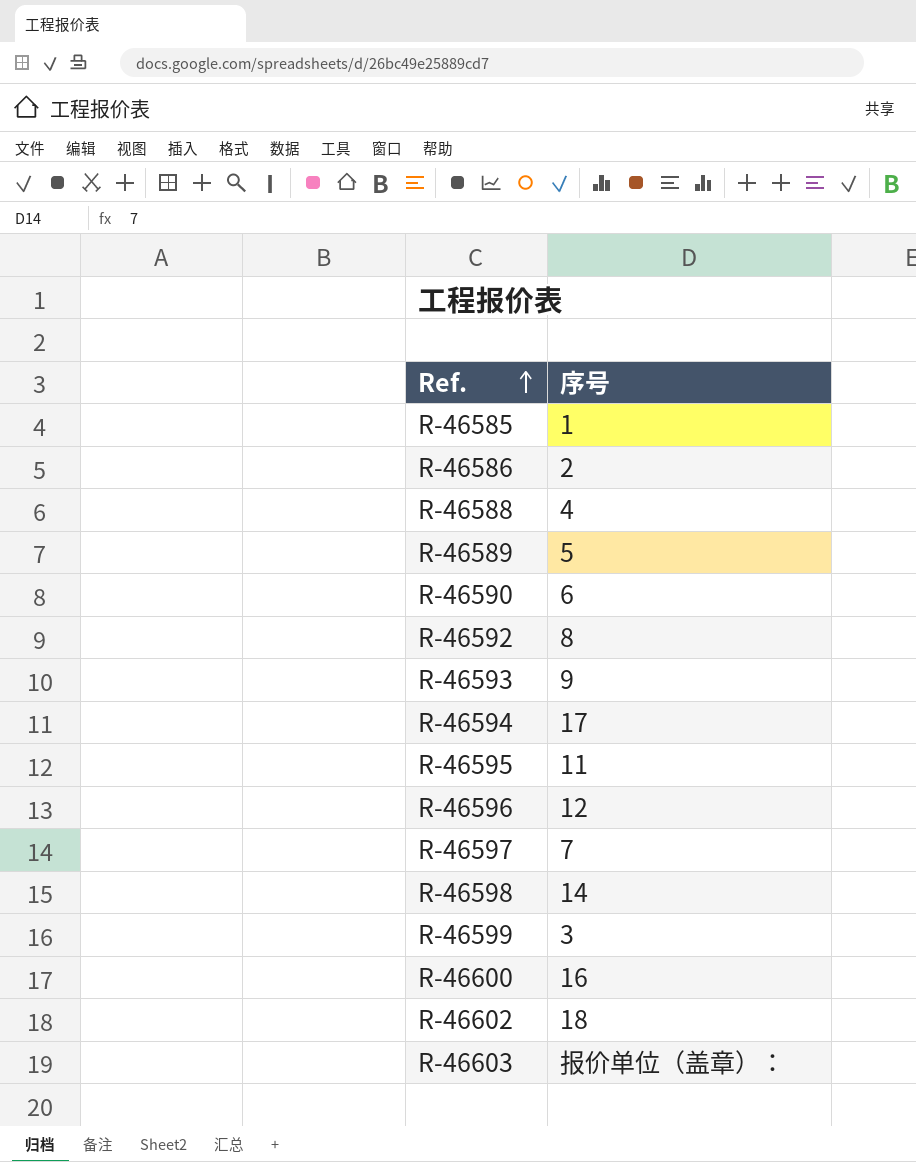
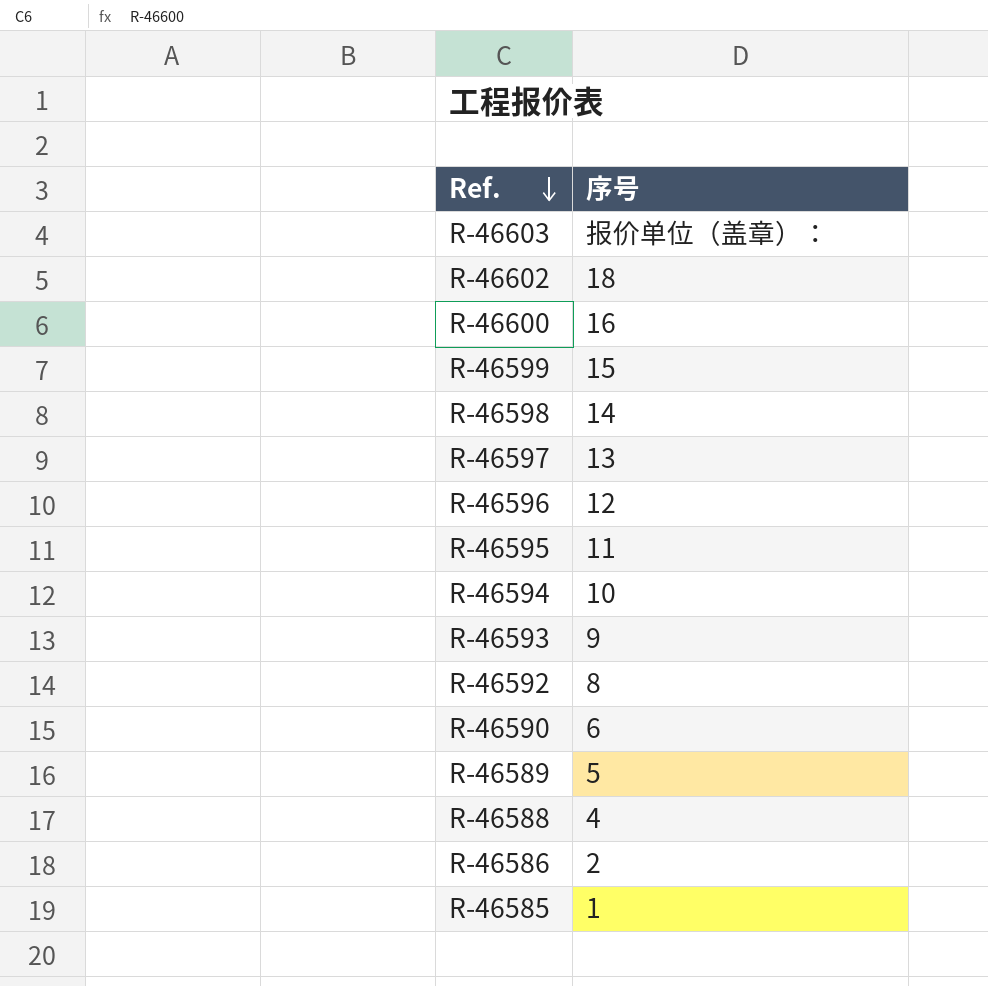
row order: Ref. ascending -> Ref. descending
R-46599 | 序号: 3 -> 15
R-46597 | 序号: 7 -> 13
R-46594 | 序号: 17 -> 10

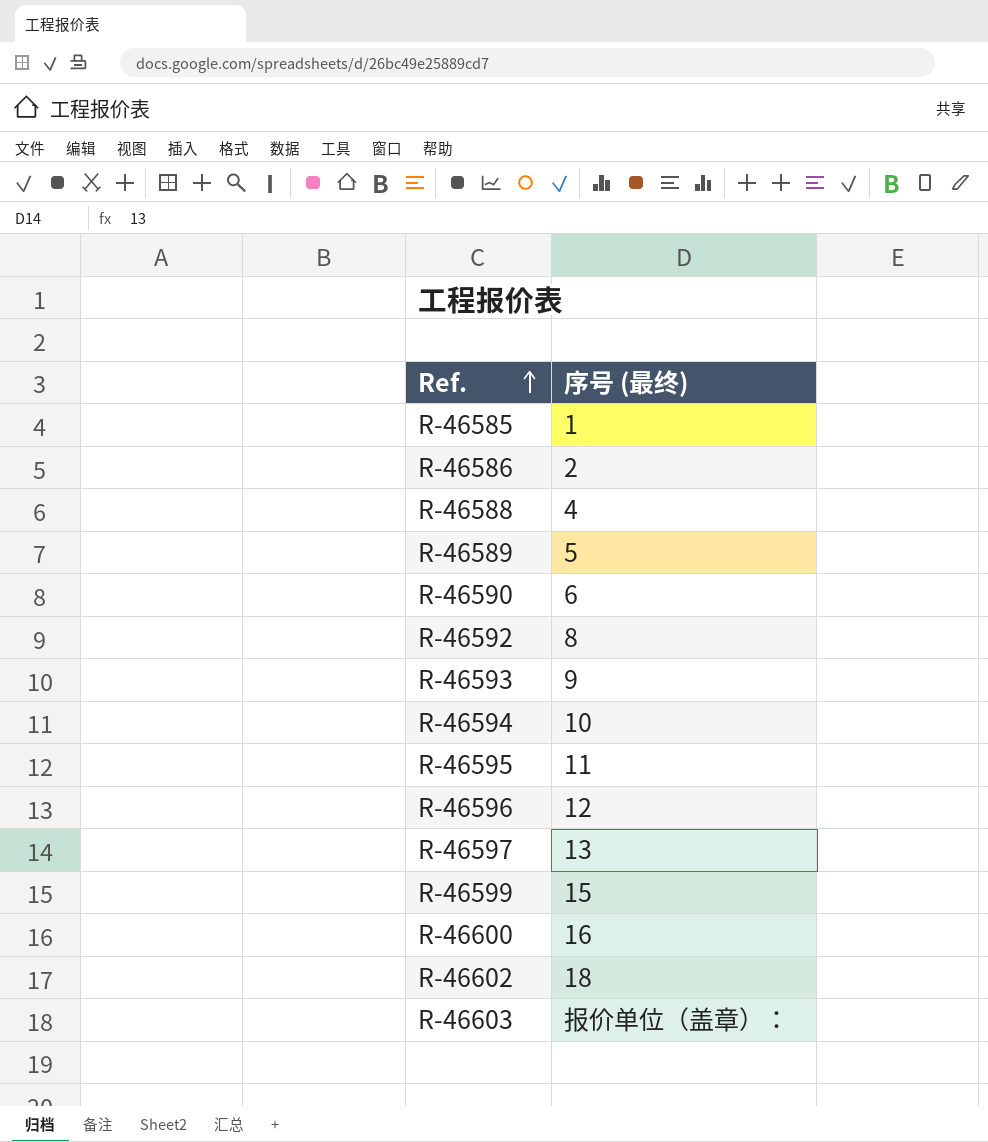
row order: Ref. descending -> Ref. ascending
column name: 序号 -> 序号 (最终)
row R-46598: 14 -> none

